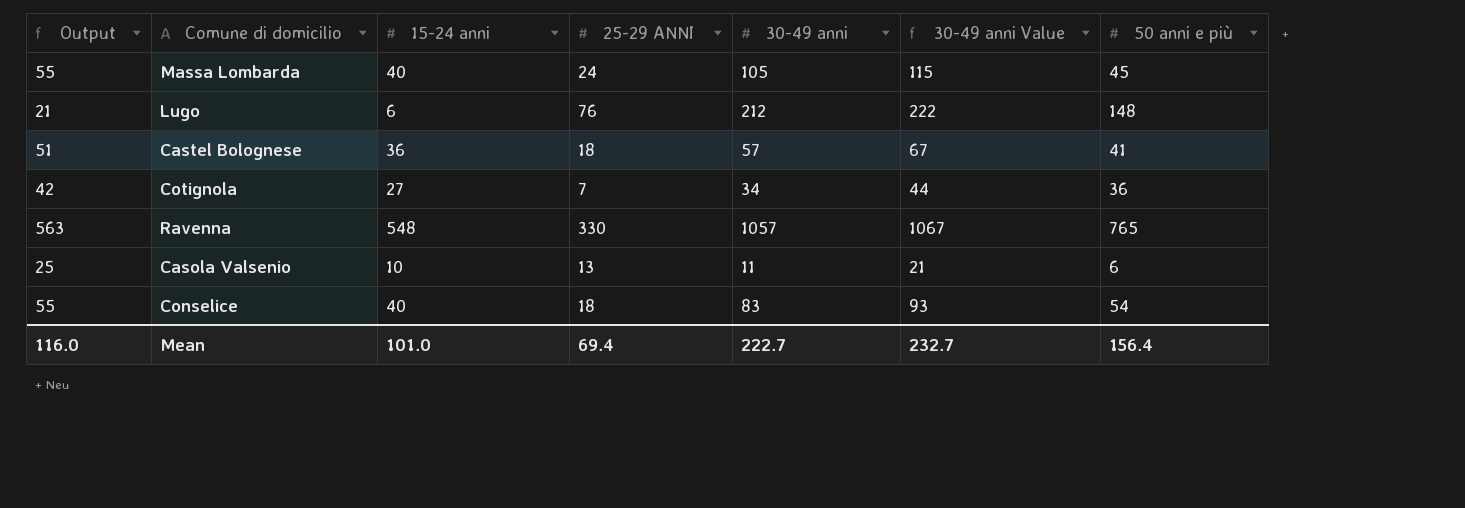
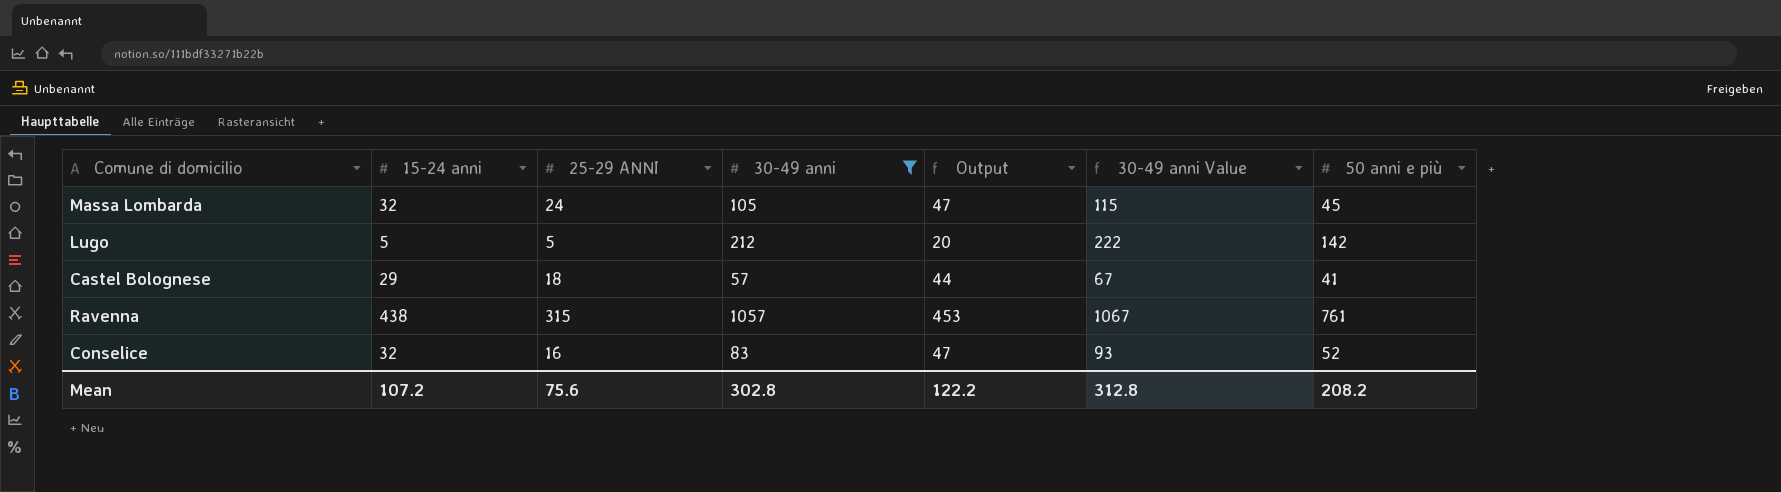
filter: none -> 30-49 anni >= 57
column Output | position: 1 -> 5
Massa Lombarda | 15-24 anni: 40 -> 32
Massa Lombarda | Output: 55 -> 47
Lugo | 15-24 anni: 6 -> 5
Lugo | 25-29 ANNI: 76 -> 5
Lugo | Output: 21 -> 20
Lugo | 50 anni e più: 148 -> 142
Castel Bolognese | 15-24 anni: 36 -> 29
Castel Bolognese | Output: 51 -> 44
Ravenna | 15-24 anni: 548 -> 438
Ravenna | 25-29 ANNI: 330 -> 315
Ravenna | Output: 563 -> 453
Ravenna | 50 anni e più: 765 -> 761
Conselice | 15-24 anni: 40 -> 32
Conselice | 25-29 ANNI: 18 -> 16
Conselice | Output: 55 -> 47
Conselice | 50 anni e più: 54 -> 52
Mean | 15-24 anni: 101.0 -> 107.2
Mean | 25-29 ANNI: 69.4 -> 75.6
Mean | 30-49 anni: 222.7 -> 302.8
Mean | Output: 116.0 -> 122.2
Mean | 30-49 anni Value: 232.7 -> 312.8
Mean | 50 anni e più: 156.4 -> 208.2

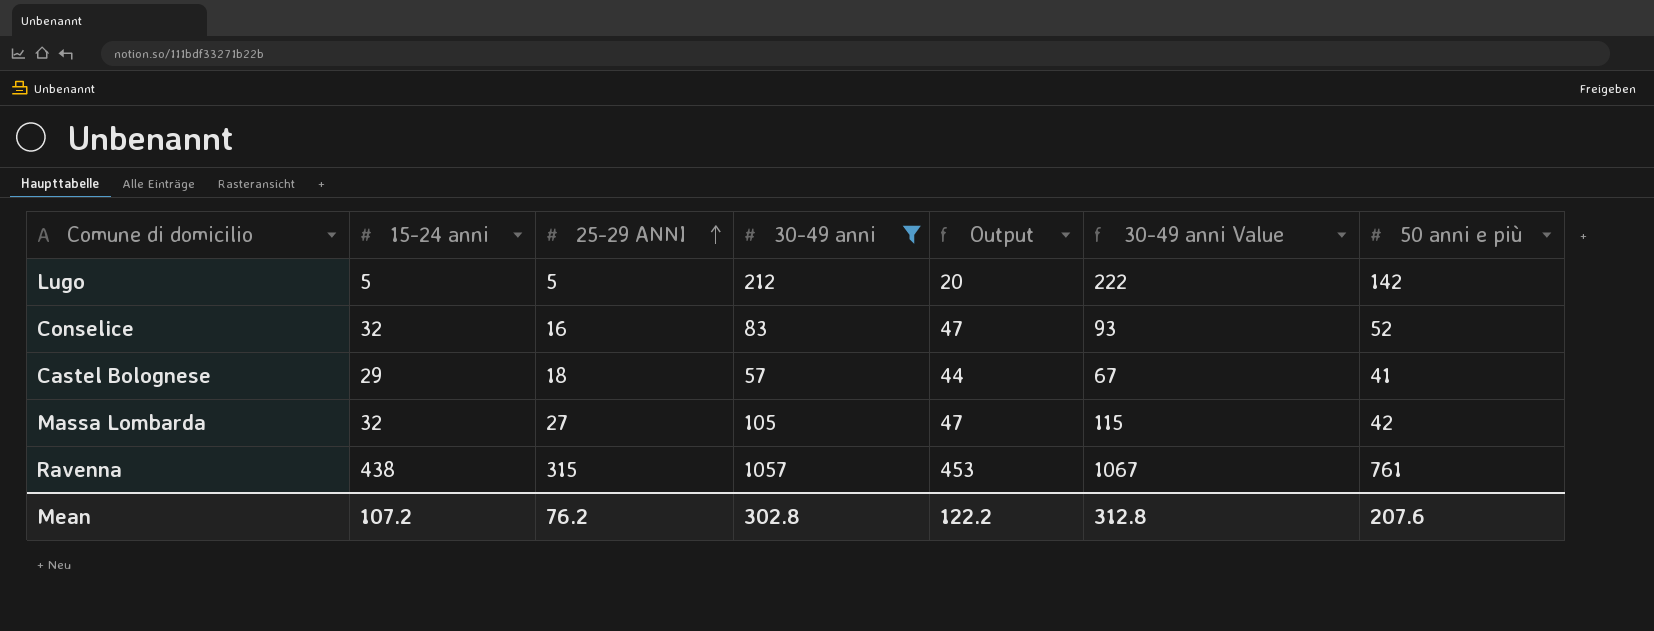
row order: none -> 25-29 ANNI ascending
Massa Lombarda | 25-29 ANNI: 24 -> 27
Massa Lombarda | 50 anni e più: 45 -> 42
Mean | 25-29 ANNI: 75.6 -> 76.2
Mean | 50 anni e più: 208.2 -> 207.6

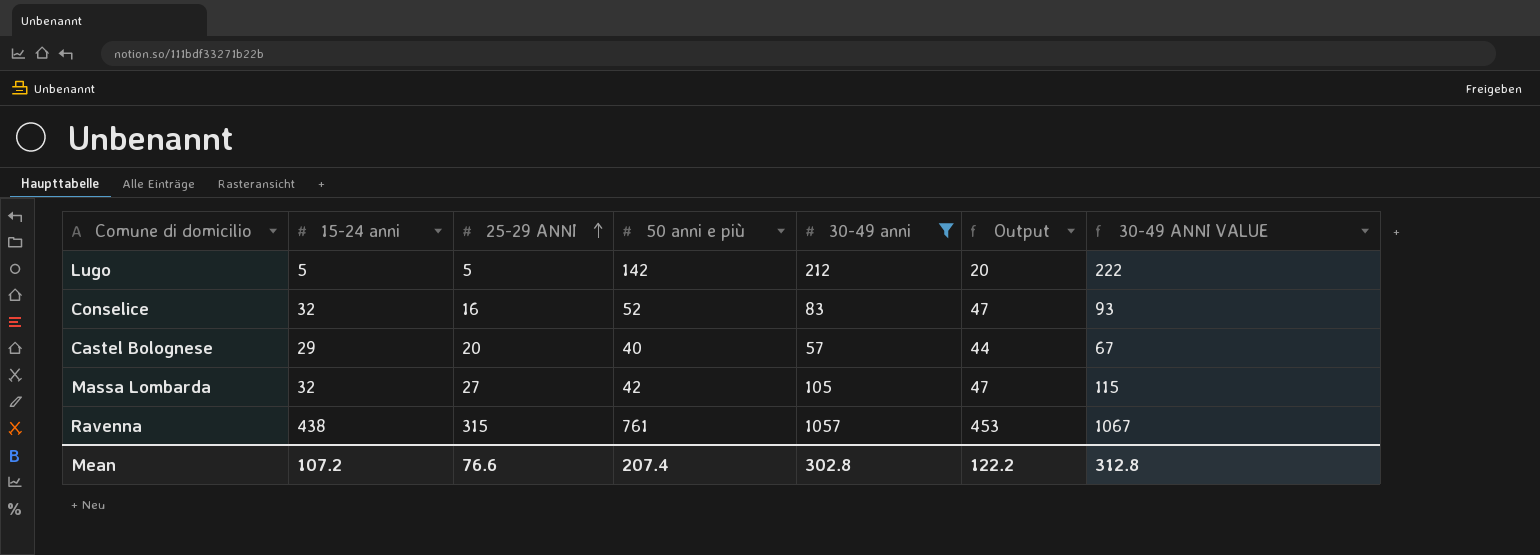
column 50 anni e più | position: 7 -> 4
column name: 30-49 anni Value -> 30-49 ANNI VALUE
Castel Bolognese | 25-29 ANNI: 18 -> 20
Castel Bolognese | 50 anni e più: 41 -> 40
Mean | 25-29 ANNI: 76.2 -> 76.6
Mean | 50 anni e più: 207.6 -> 207.4

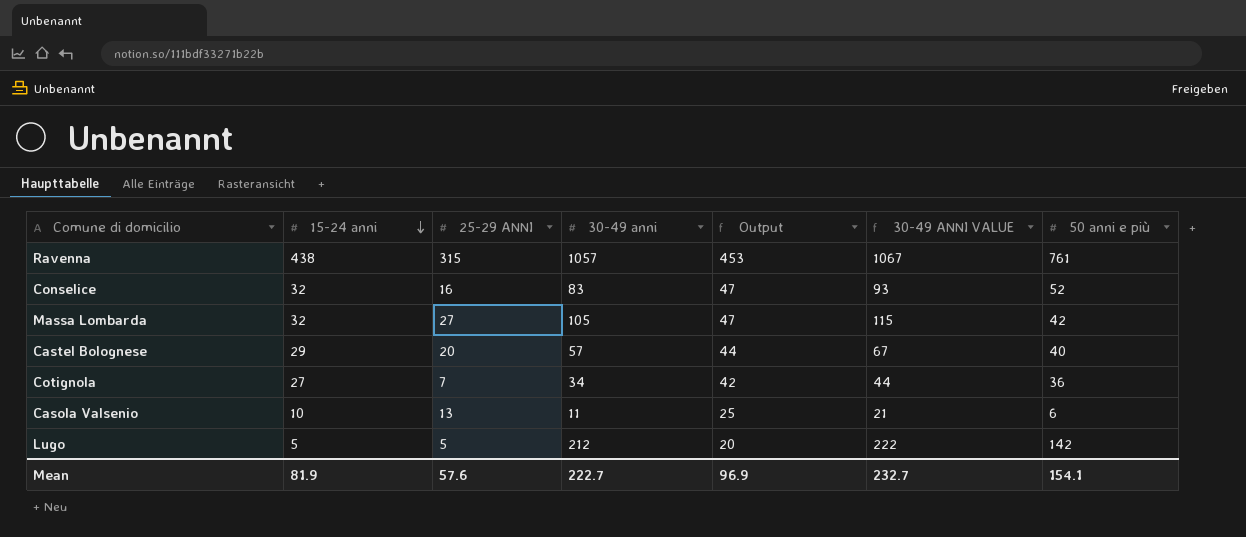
filter: 30-49 anni >= 57 -> none
row order: 25-29 ANNI ascending -> 15-24 anni descending
column 50 anni e più | position: 4 -> 7
Mean | 15-24 anni: 107.2 -> 81.9
Mean | 25-29 ANNI: 76.6 -> 57.6
Mean | 30-49 anni: 302.8 -> 222.7
Mean | Output: 122.2 -> 96.9
Mean | 30-49 ANNI VALUE: 312.8 -> 232.7
Mean | 50 anni e più: 207.4 -> 154.1

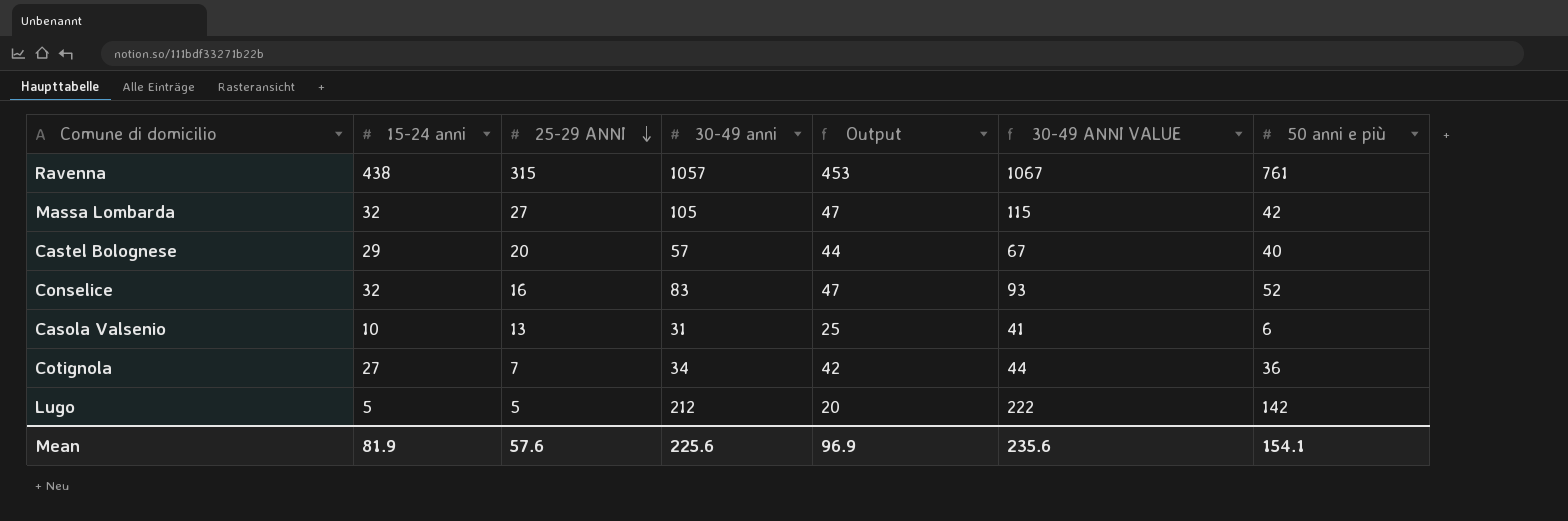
row order: 15-24 anni descending -> 25-29 ANNI descending
Casola Valsenio | 30-49 anni: 11 -> 31
Casola Valsenio | 30-49 ANNI VALUE: 21 -> 41
Mean | 30-49 anni: 222.7 -> 225.6
Mean | 30-49 ANNI VALUE: 232.7 -> 235.6

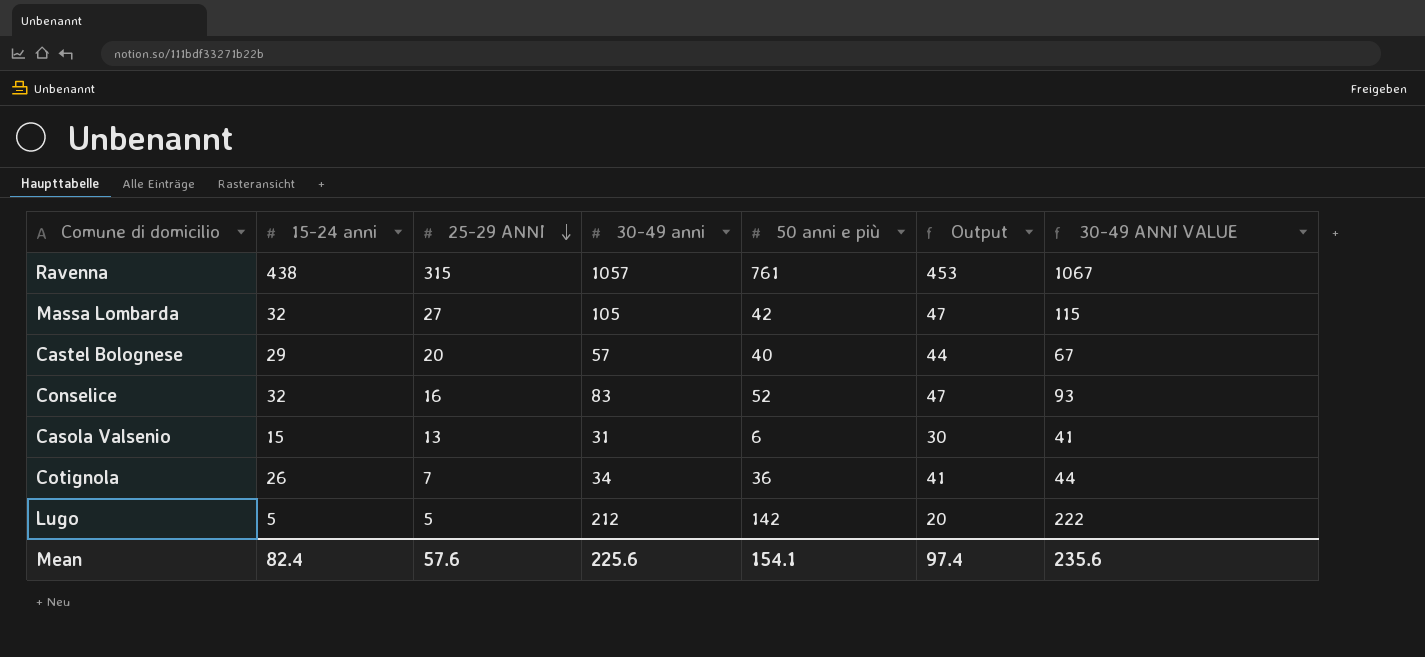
column 50 anni e più | position: 7 -> 5
Casola Valsenio | 15-24 anni: 10 -> 15
Casola Valsenio | Output: 25 -> 30
Cotignola | 15-24 anni: 27 -> 26
Cotignola | Output: 42 -> 41
Mean | 15-24 anni: 81.9 -> 82.4
Mean | Output: 96.9 -> 97.4

